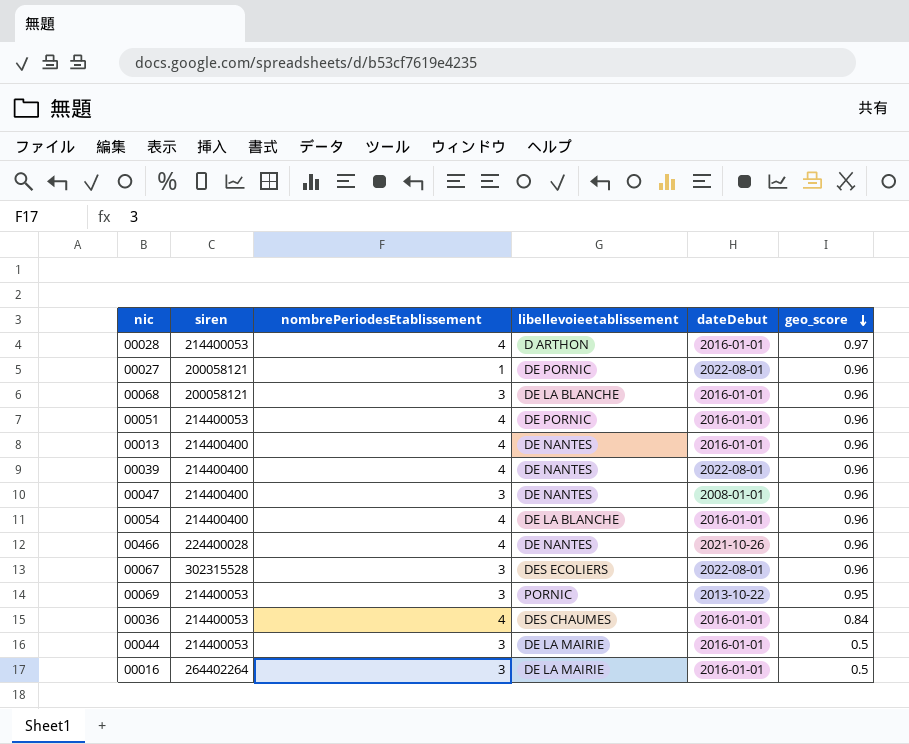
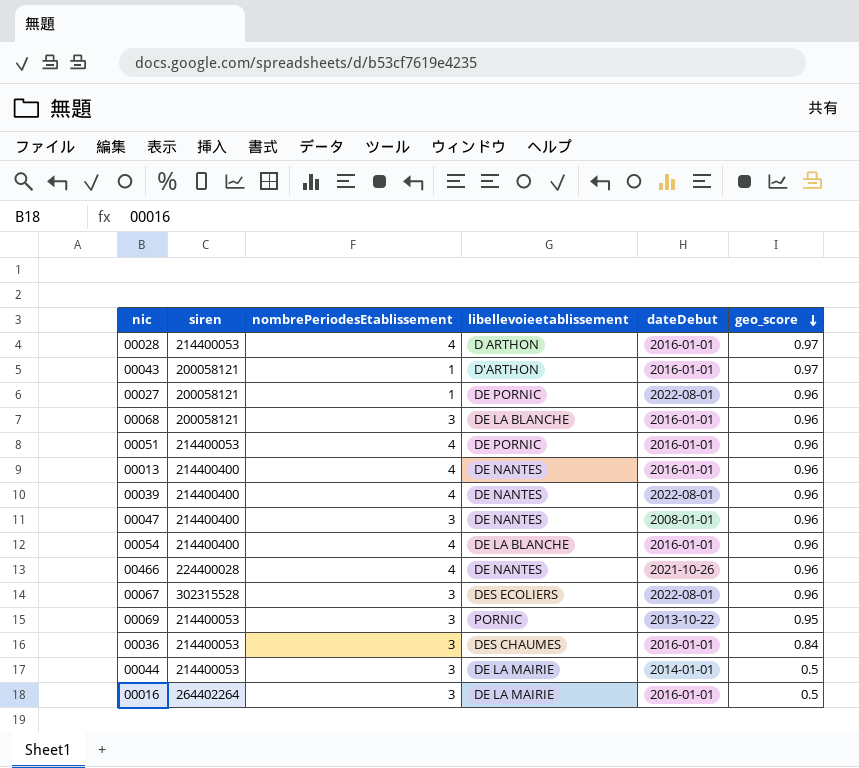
row 00043: none -> 200058121 | 1 | D'ARTHON | 2016-01-01 | 0.97
00036 | nombrePeriodesEtablissement: 4 -> 3
00044 | dateDebut: 2016-01-01 -> 2014-01-01

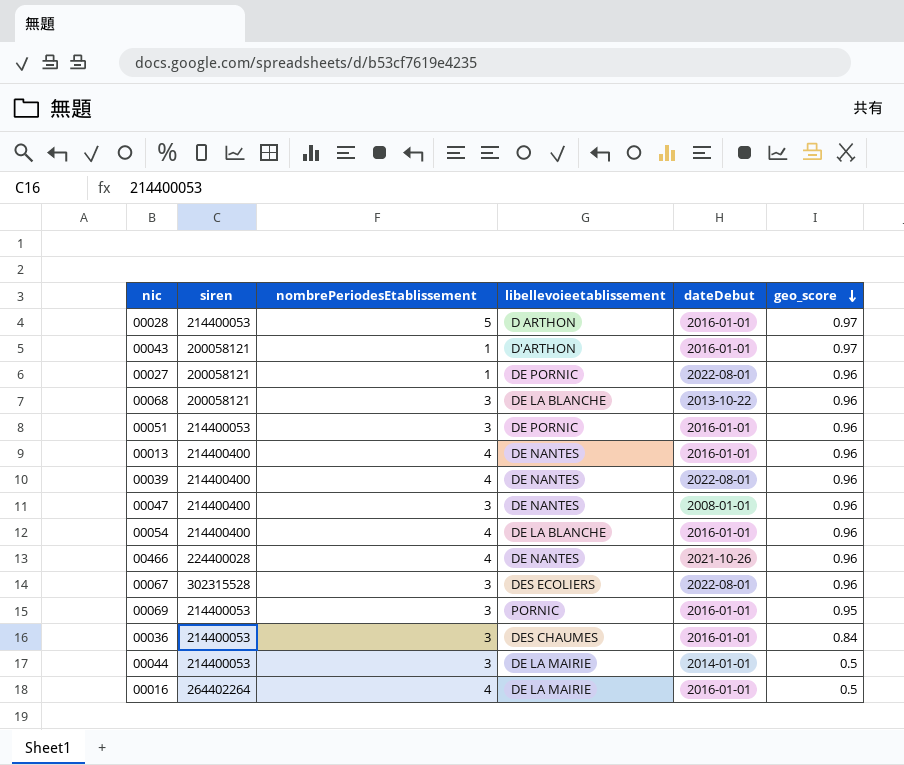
00028 | nombrePeriodesEtablissement: 4 -> 5
00068 | dateDebut: 2016-01-01 -> 2013-10-22
00051 | nombrePeriodesEtablissement: 4 -> 3
00069 | dateDebut: 2013-10-22 -> 2016-01-01
00016 | nombrePeriodesEtablissement: 3 -> 4

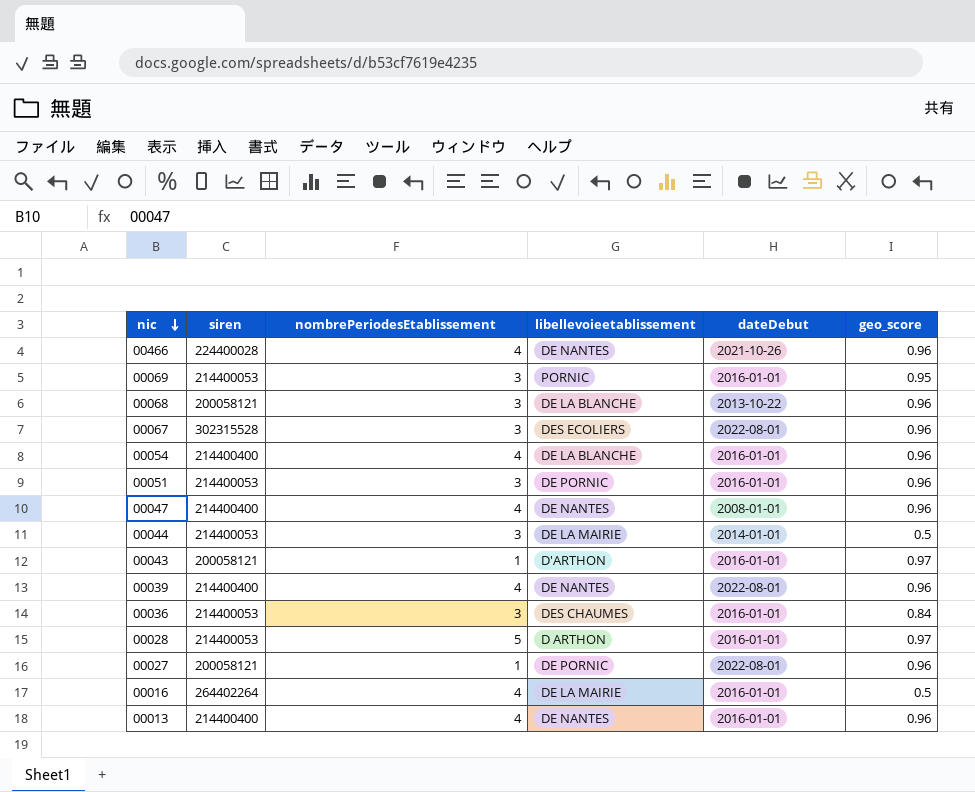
row order: geo_score descending -> nic descending
00047 | nombrePeriodesEtablissement: 3 -> 4

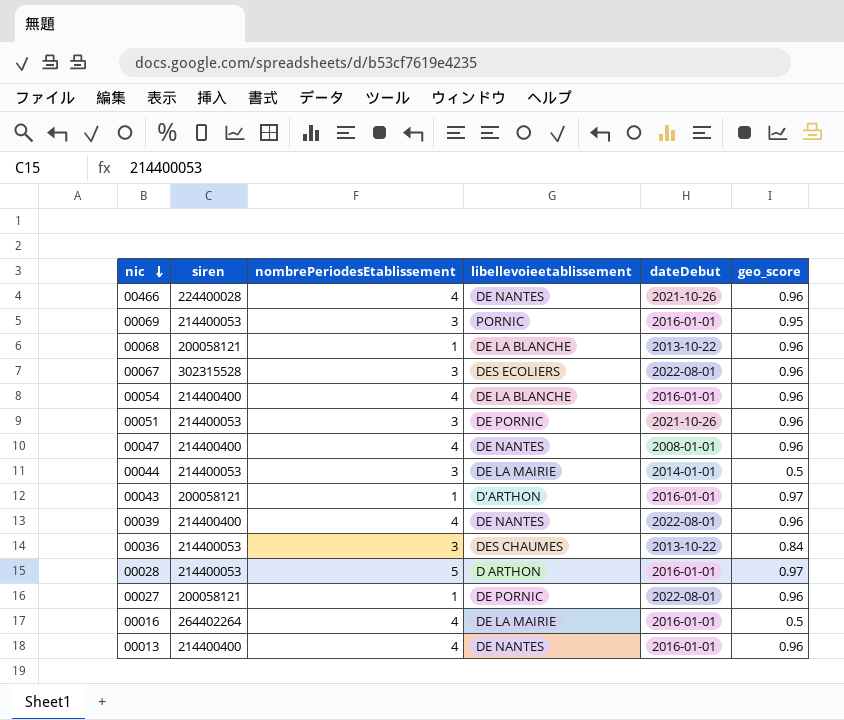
00068 | nombrePeriodesEtablissement: 3 -> 1
00051 | dateDebut: 2016-01-01 -> 2021-10-26
00036 | dateDebut: 2016-01-01 -> 2013-10-22

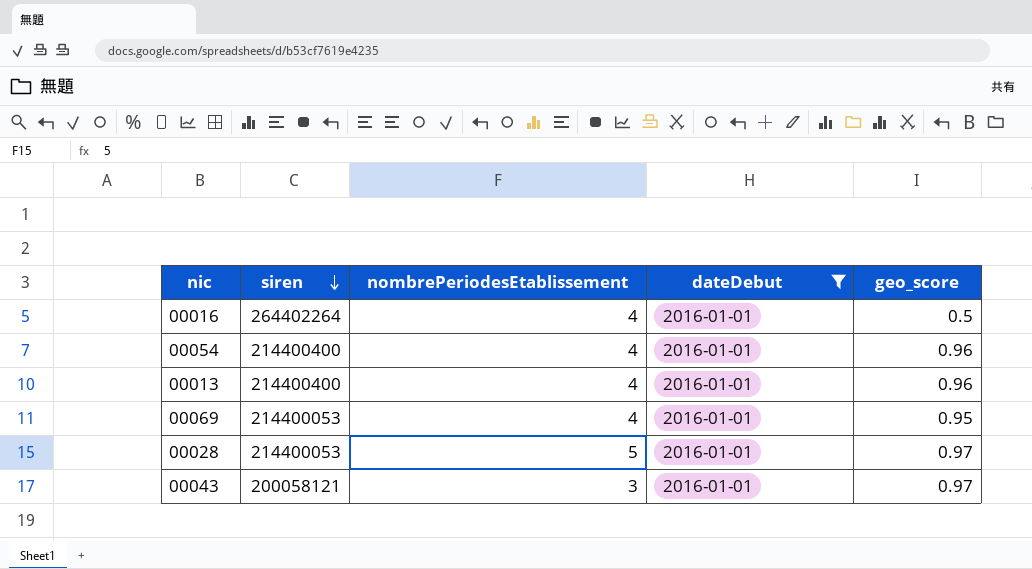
filter: none -> dateDebut = 2016-01-01
row order: nic descending -> siren descending
column libellevoieetablissement | position: 4 -> none
00069 | nombrePeriodesEtablissement: 3 -> 4
00043 | nombrePeriodesEtablissement: 1 -> 3

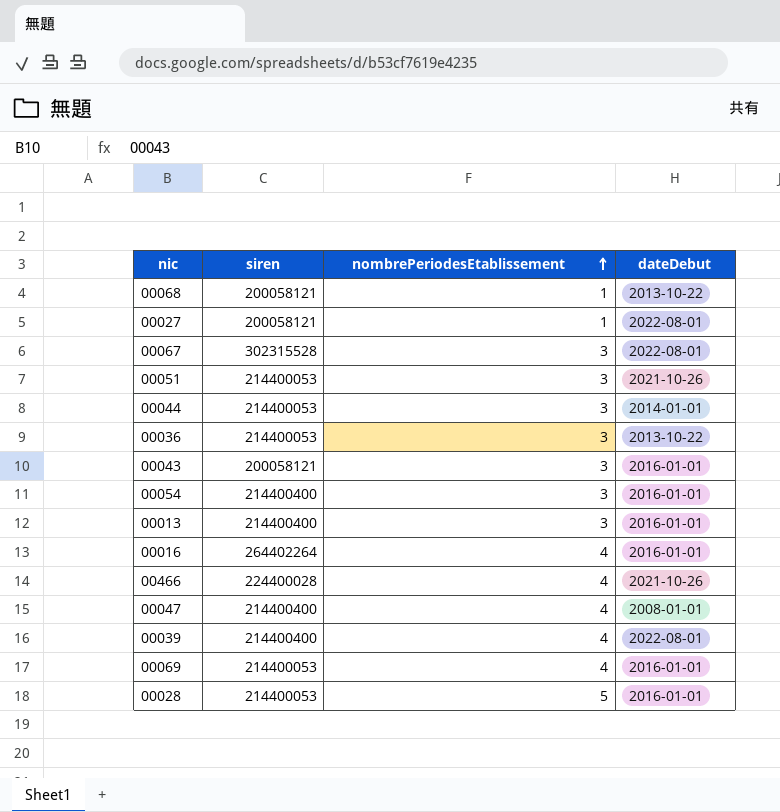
filter: dateDebut = 2016-01-01 -> none
row order: siren descending -> nombrePeriodesEtablissement ascending
column geo_score | position: 5 -> none
00054 | nombrePeriodesEtablissement: 4 -> 3
00013 | nombrePeriodesEtablissement: 4 -> 3

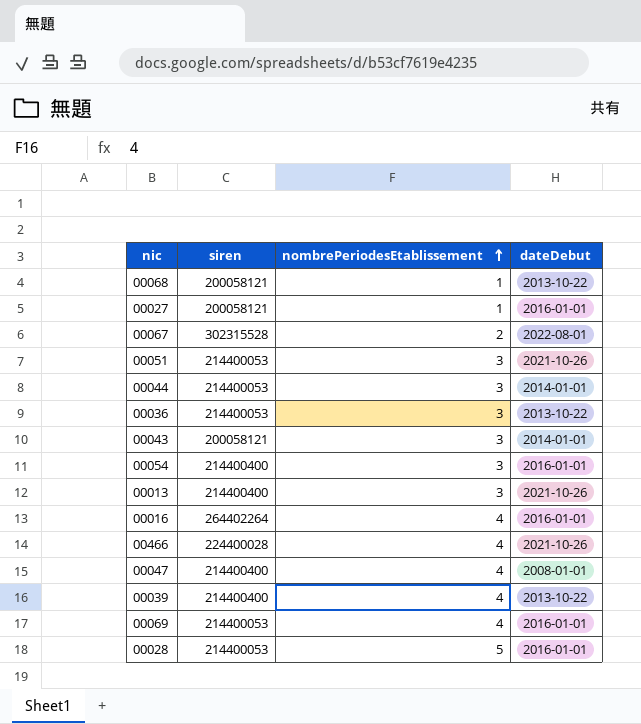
00027 | dateDebut: 2022-08-01 -> 2016-01-01
00067 | nombrePeriodesEtablissement: 3 -> 2
00043 | dateDebut: 2016-01-01 -> 2014-01-01
00013 | dateDebut: 2016-01-01 -> 2021-10-26
00039 | dateDebut: 2022-08-01 -> 2013-10-22

